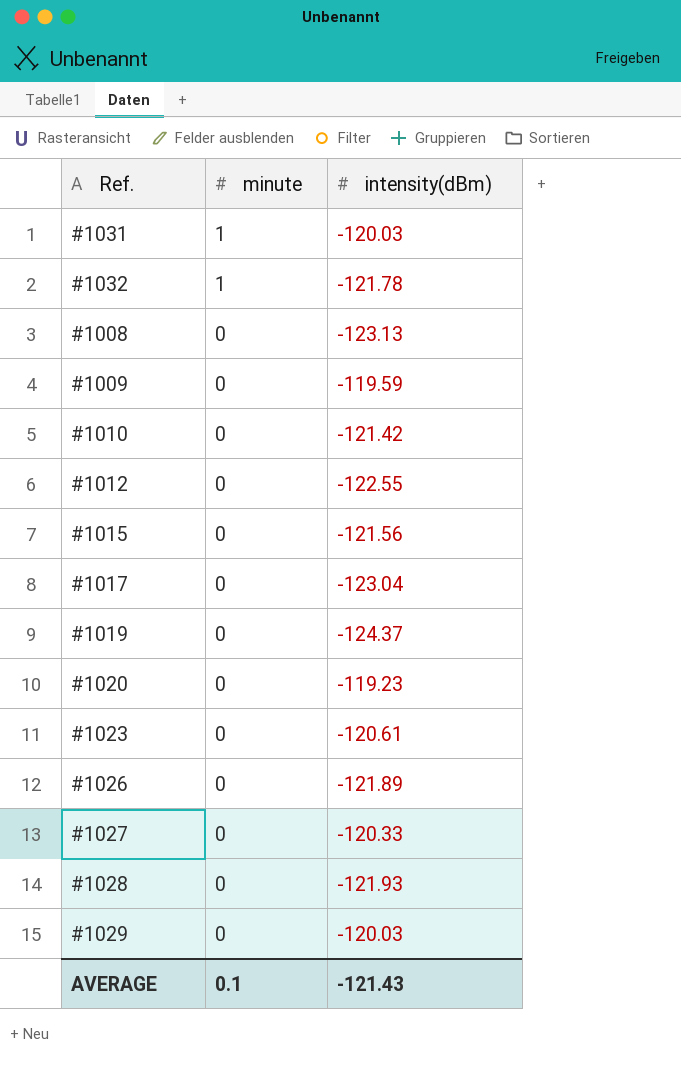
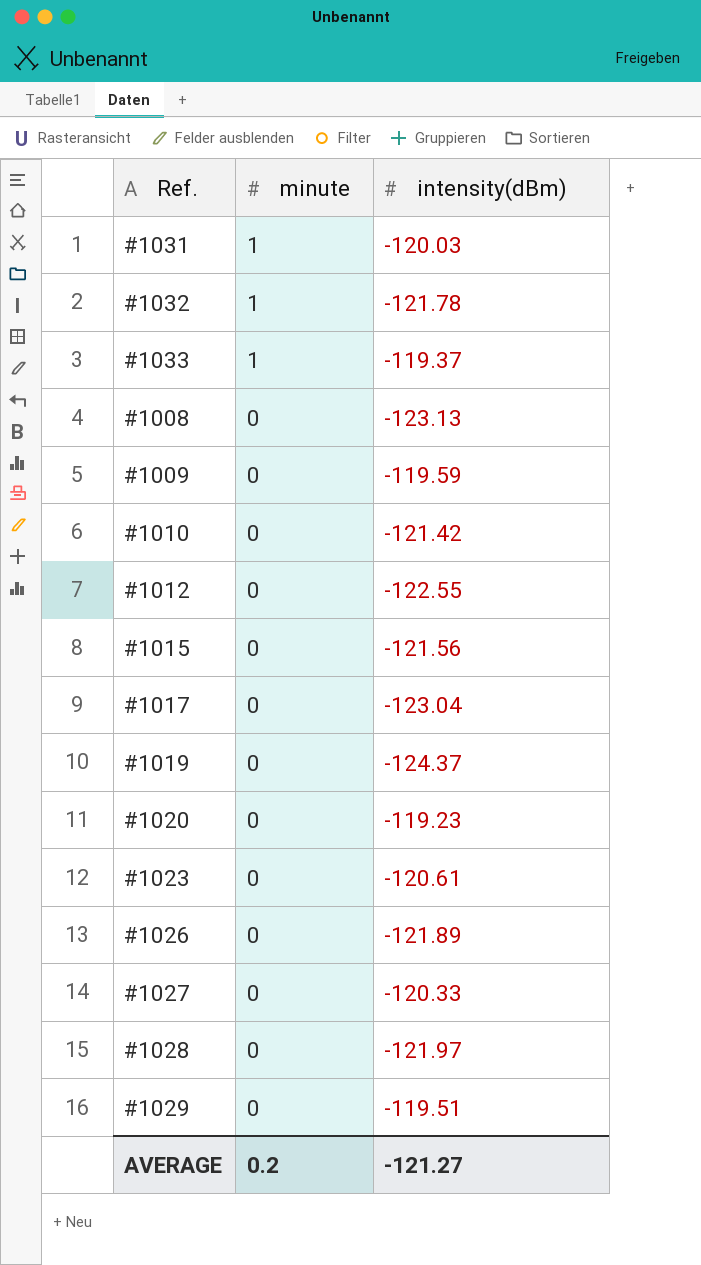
row #1033: none -> 1 | -119.37
#1028 | intensity(dBm): -121.93 -> -121.97
#1029 | intensity(dBm): -120.03 -> -119.51
AVERAGE | minute: 0.1 -> 0.2
AVERAGE | intensity(dBm): -121.43 -> -121.27

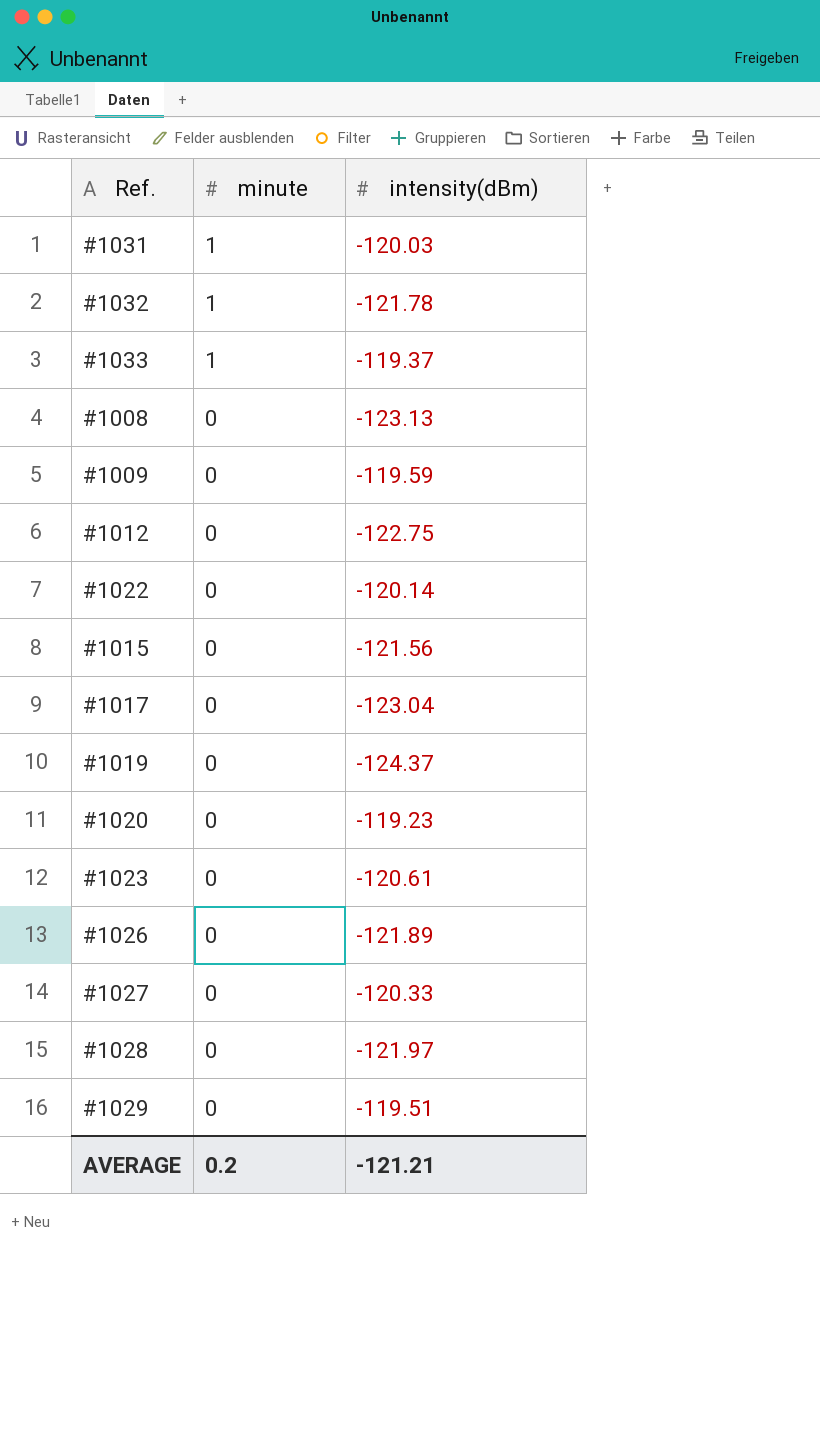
row #1010: 0 | -121.42 -> none
#1012 | intensity(dBm): -122.55 -> -122.75
row #1022: none -> 0 | -120.14
AVERAGE | intensity(dBm): -121.27 -> -121.21

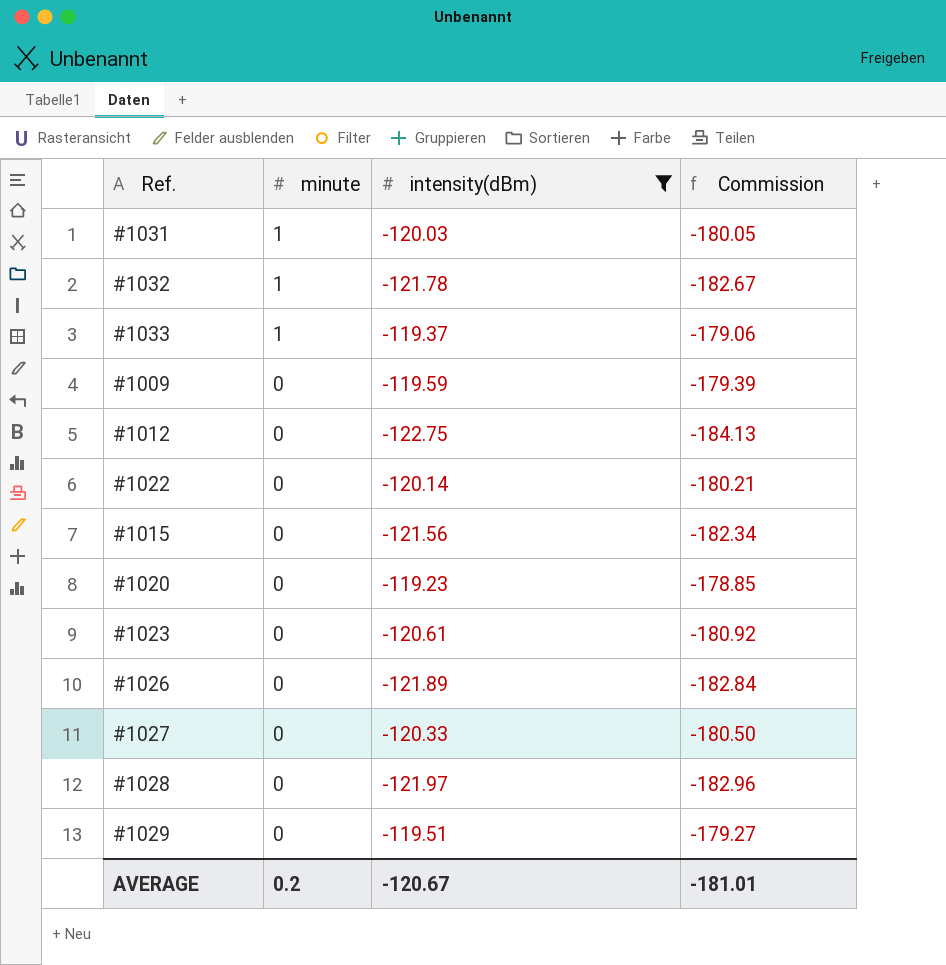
filter: none -> intensity(dBm) >= -122.75
column Commission | formula: none -> [intensity(dBm)] * 1.5
AVERAGE | intensity(dBm): -121.21 -> -120.67

